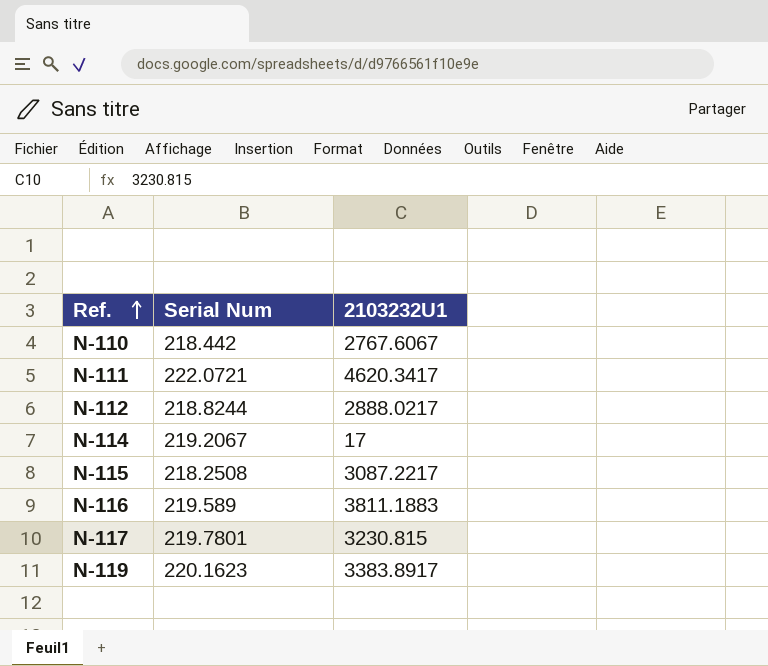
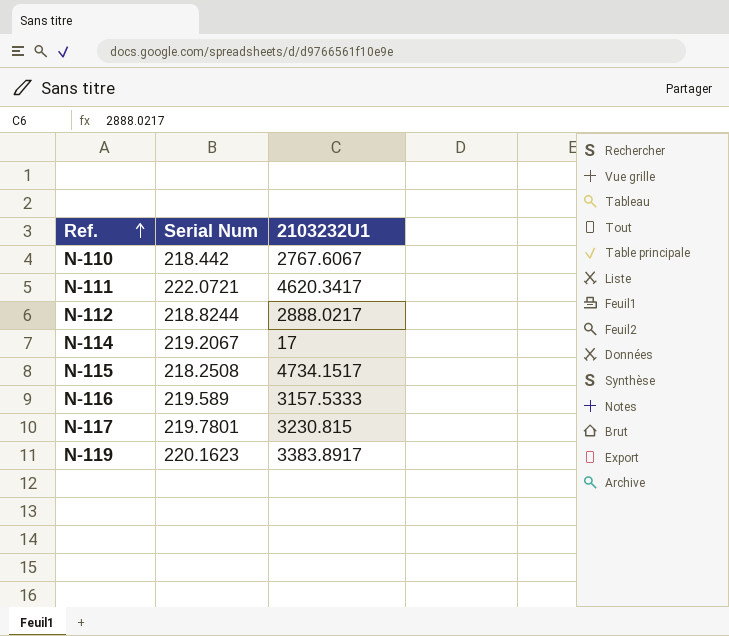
N-115 | 2103232U1: 3087.2217 -> 4734.1517
N-116 | 2103232U1: 3811.1883 -> 3157.5333

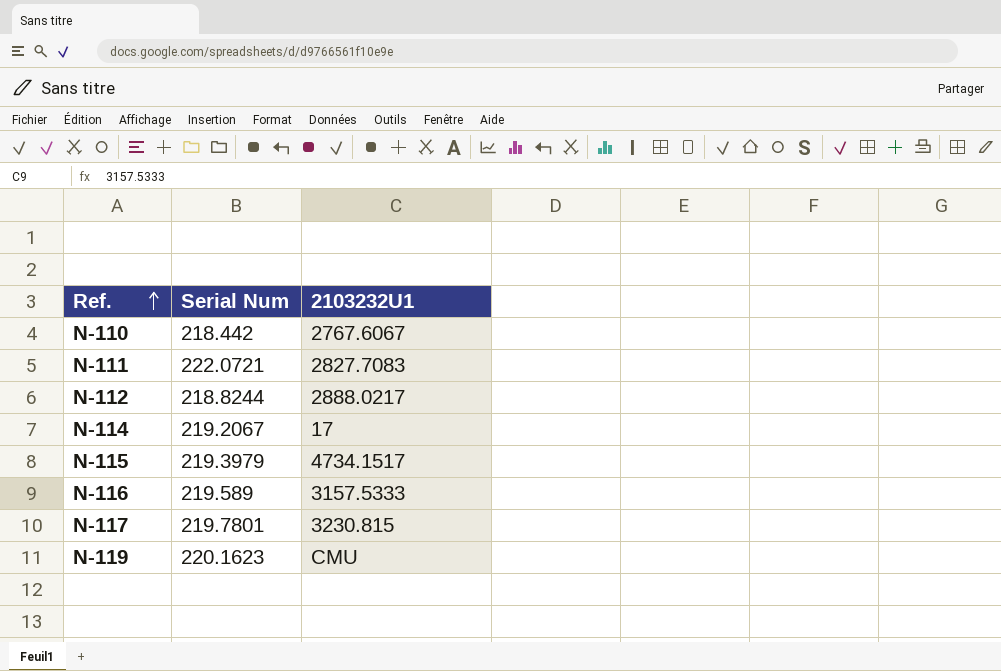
N-111 | 2103232U1: 4620.3417 -> 2827.7083
N-115 | Serial Num: 218.2508 -> 219.3979
N-119 | 2103232U1: 3383.8917 -> CMU

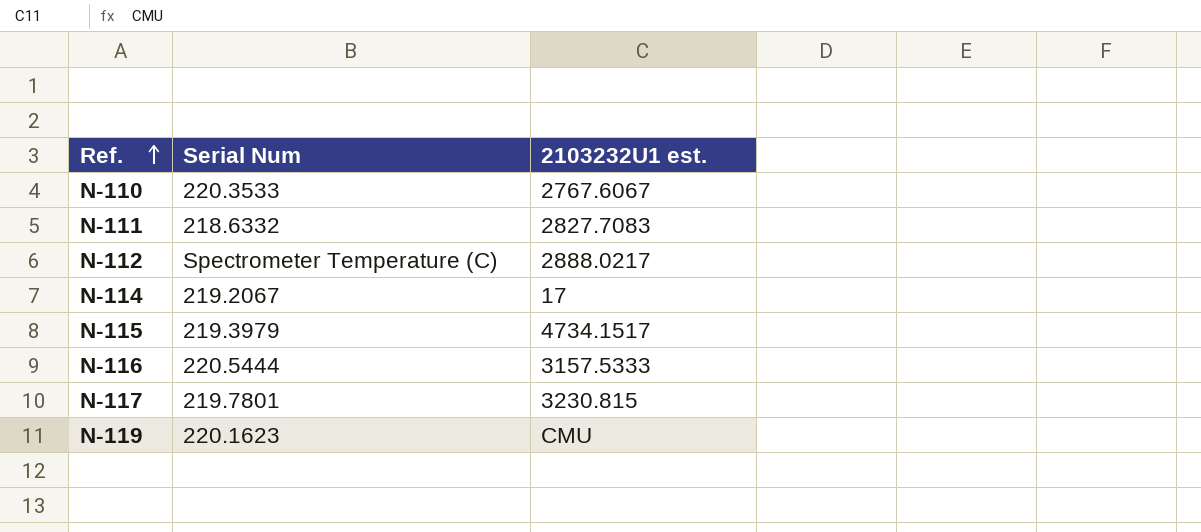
column name: 2103232U1 -> 2103232U1 est.
N-110 | Serial Num: 218.442 -> 220.3533
N-111 | Serial Num: 222.0721 -> 218.6332
N-112 | Serial Num: 218.8244 -> Spectrometer Temperature (C)
N-116 | Serial Num: 219.589 -> 220.5444

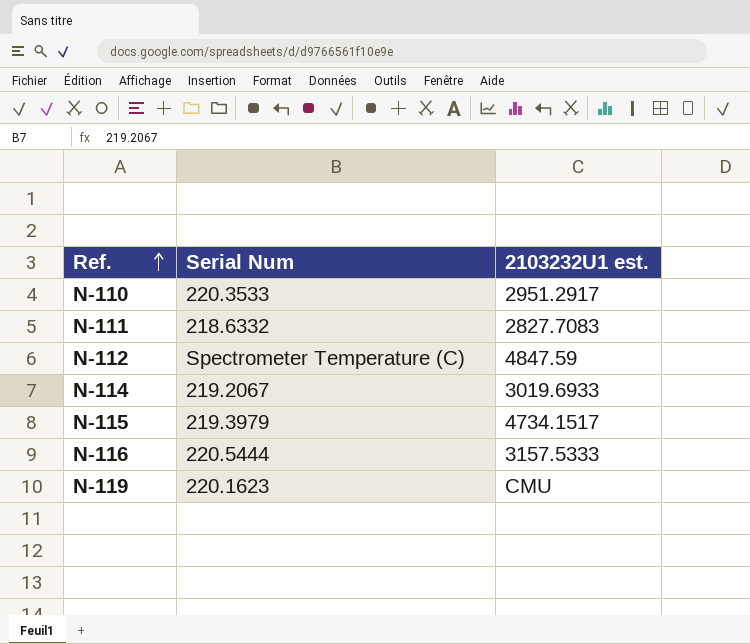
row N-117: 219.7801 | 3230.815 -> none
N-110 | 2103232U1 est.: 2767.6067 -> 2951.2917
N-112 | 2103232U1 est.: 2888.0217 -> 4847.59
N-114 | 2103232U1 est.: 17 -> 3019.6933

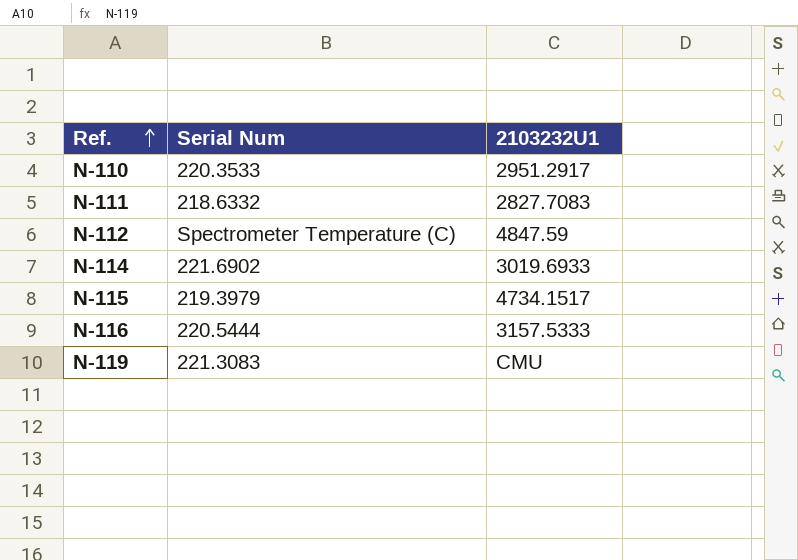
column name: 2103232U1 est. -> 2103232U1
N-114 | Serial Num: 219.2067 -> 221.6902
N-119 | Serial Num: 220.1623 -> 221.3083

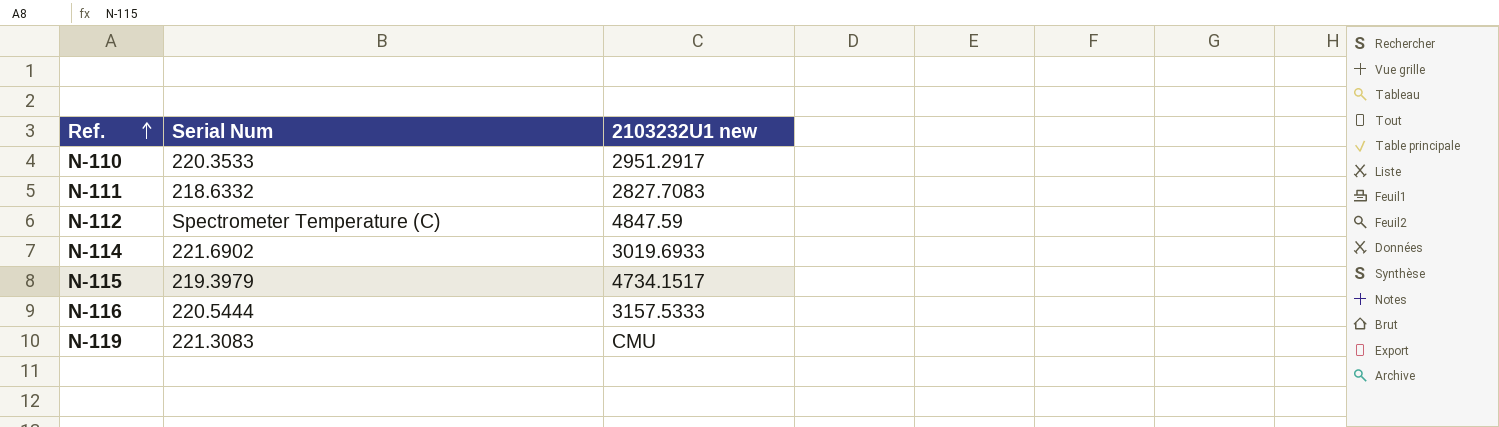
column name: 2103232U1 -> 2103232U1 new

